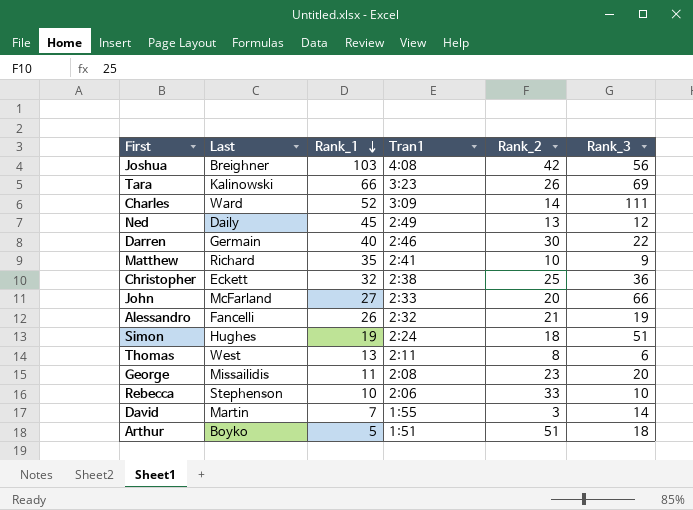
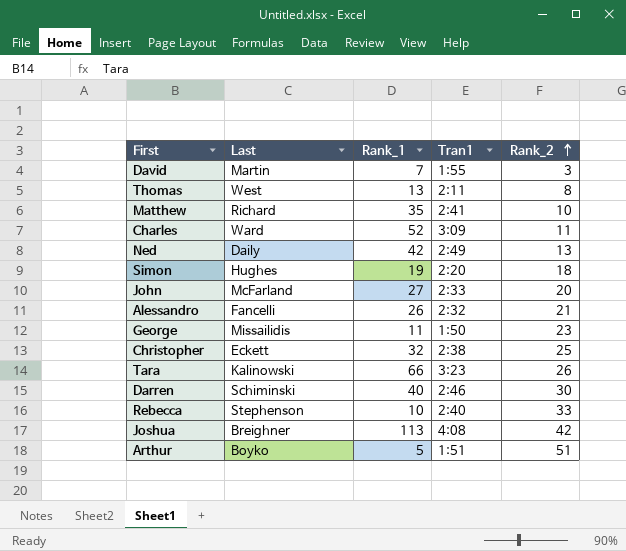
row order: Rank_1 descending -> Rank_2 ascending
column Rank_3 | position: 6 -> none
Charles | Rank_2: 14 -> 11
Ned | Rank_1: 45 -> 42
Simon | Tran1: 2:24 -> 2:20
George | Tran1: 2:08 -> 1:50
Darren | Last: Germain -> Schiminski
Rebecca | Tran1: 2:06 -> 2:40
Joshua | Rank_1: 103 -> 113

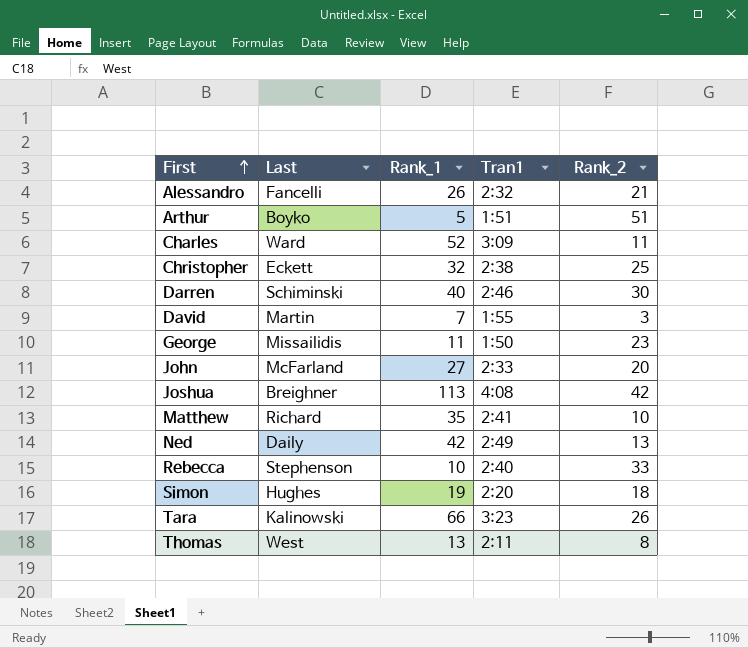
row order: Rank_2 ascending -> First ascending

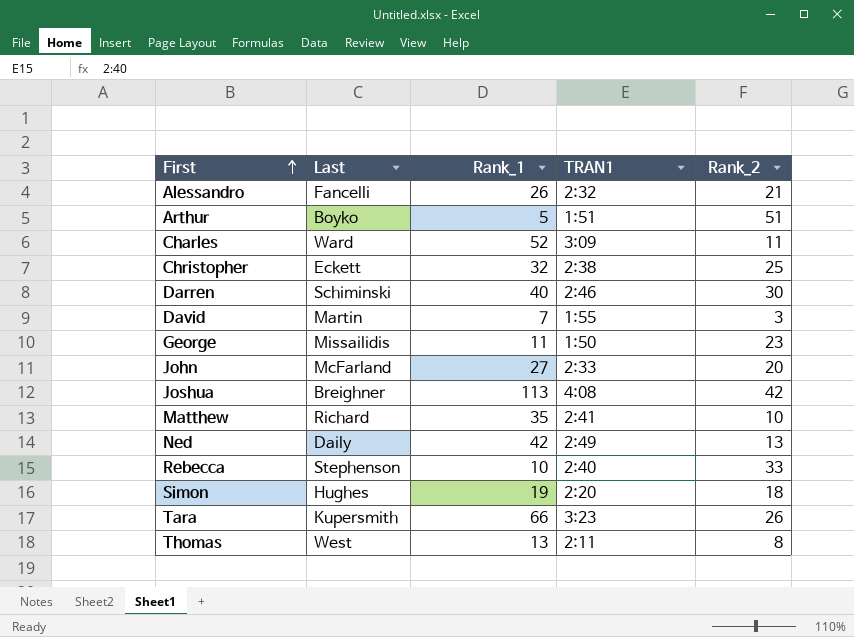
column name: Tran1 -> TRAN1
Tara | Last: Kalinowski -> Kupersmith

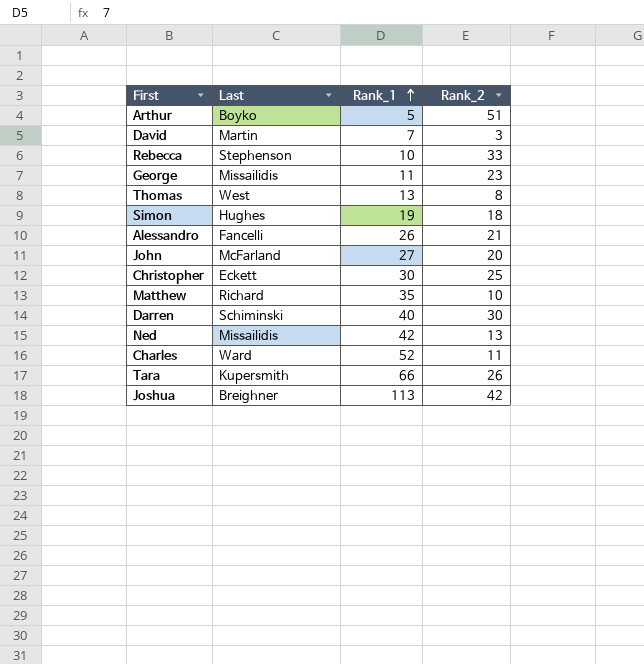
row order: First ascending -> Rank_1 ascending
column TRAN1 | position: 4 -> none
Christopher | Rank_1: 32 -> 30
Ned | Last: Daily -> Missailidis

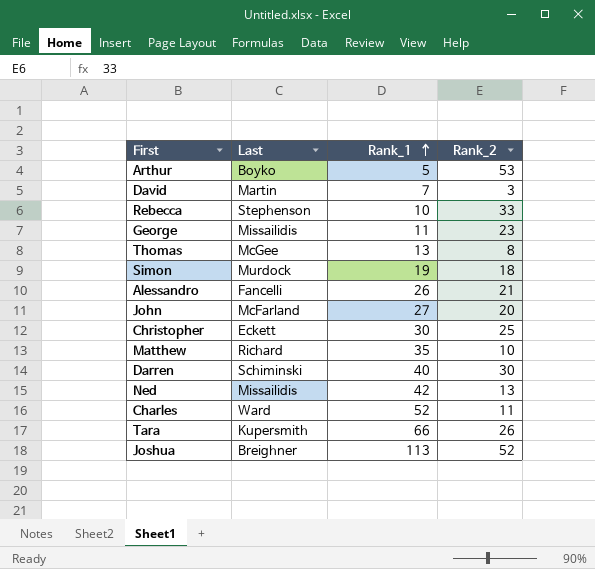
Arthur | Rank_2: 51 -> 53
Thomas | Last: West -> McGee
Simon | Last: Hughes -> Murdock
Joshua | Rank_2: 42 -> 52

